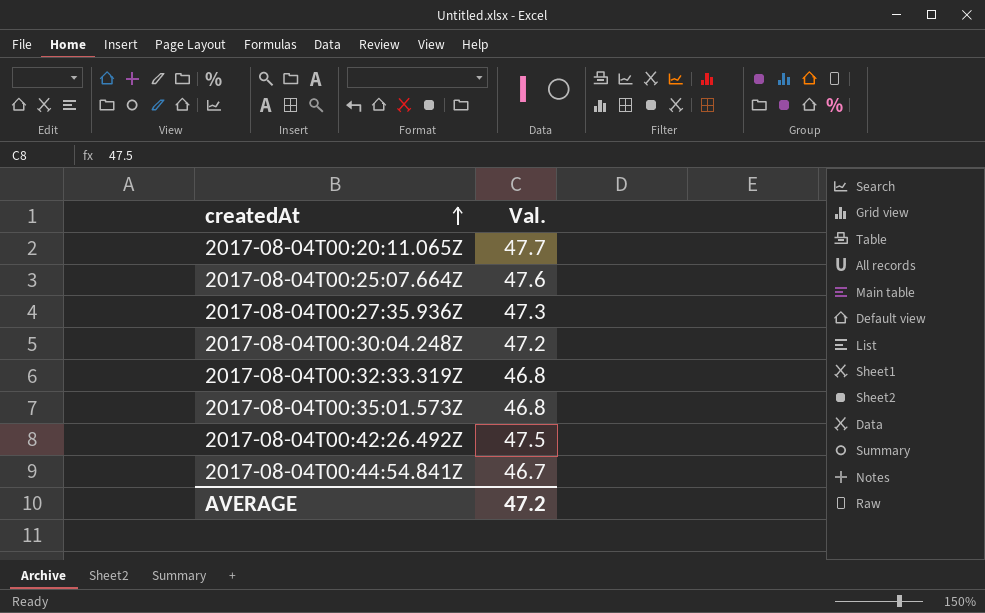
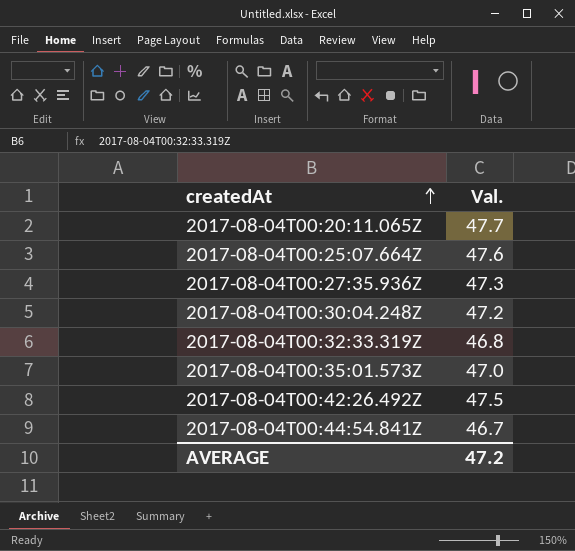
2017-08-04T00:35:01.573Z | Val.: 46.8 -> 47.0

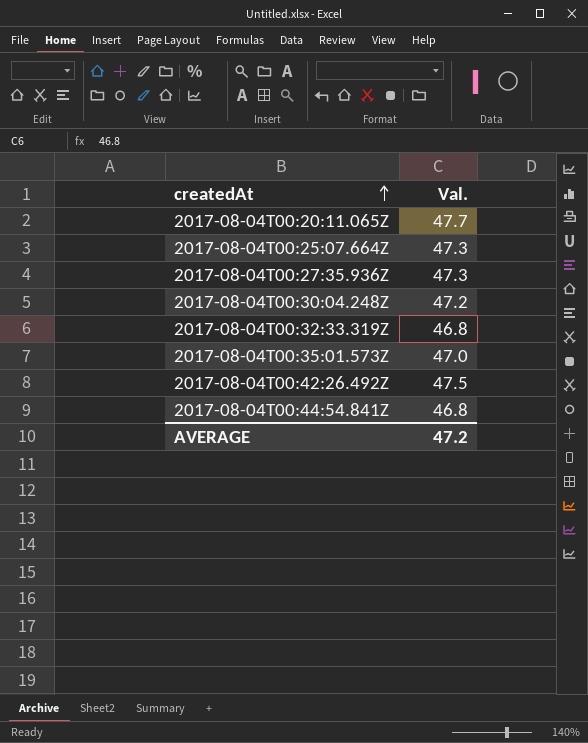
2017-08-04T00:25:07.664Z | Val.: 47.6 -> 47.3
2017-08-04T00:44:54.841Z | Val.: 46.7 -> 46.8

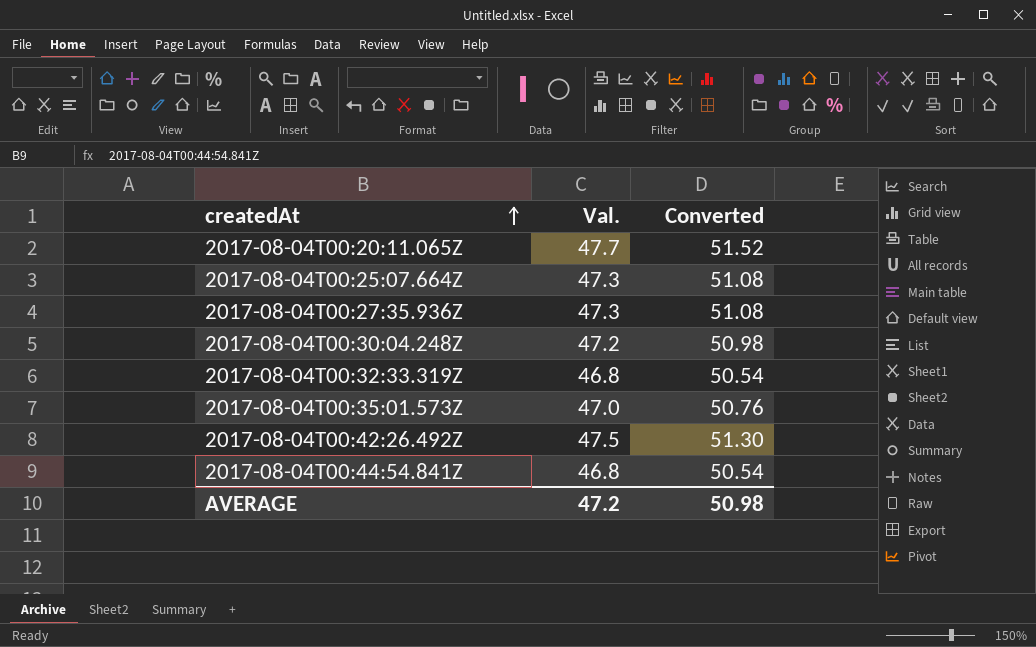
column Converted | formula: none -> [Val.] * 1.08

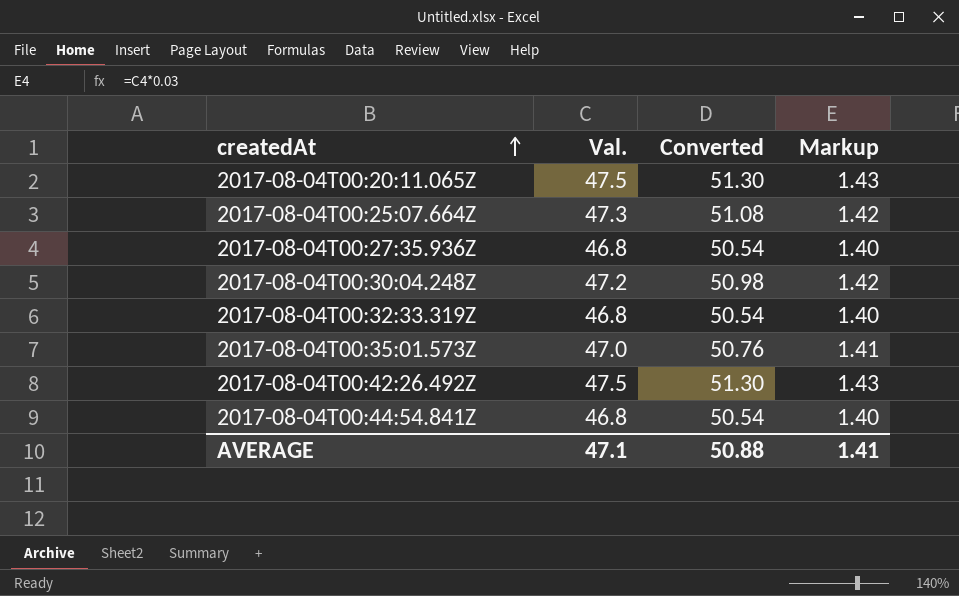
column Markup | formula: none -> [Val.] * 0.03
2017-08-04T00:20:11.065Z | Val.: 47.7 -> 47.5
2017-08-04T00:20:11.065Z | Converted: 51.52 -> 51.30
2017-08-04T00:27:35.936Z | Val.: 47.3 -> 46.8
2017-08-04T00:27:35.936Z | Converted: 51.08 -> 50.54
AVERAGE | Val.: 47.2 -> 47.1
AVERAGE | Converted: 50.98 -> 50.88

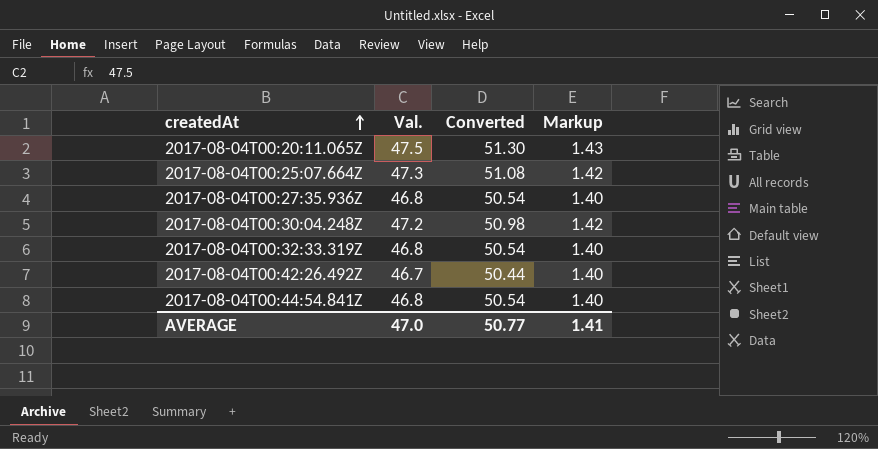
row 2017-08-04T00:35:01.573Z: 47.0 | 50.76 | 1.41 -> none
2017-08-04T00:42:26.492Z | Val.: 47.5 -> 46.7
2017-08-04T00:42:26.492Z | Converted: 51.30 -> 50.44
2017-08-04T00:42:26.492Z | Markup: 1.43 -> 1.40
AVERAGE | Val.: 47.1 -> 47.0
AVERAGE | Converted: 50.88 -> 50.77

